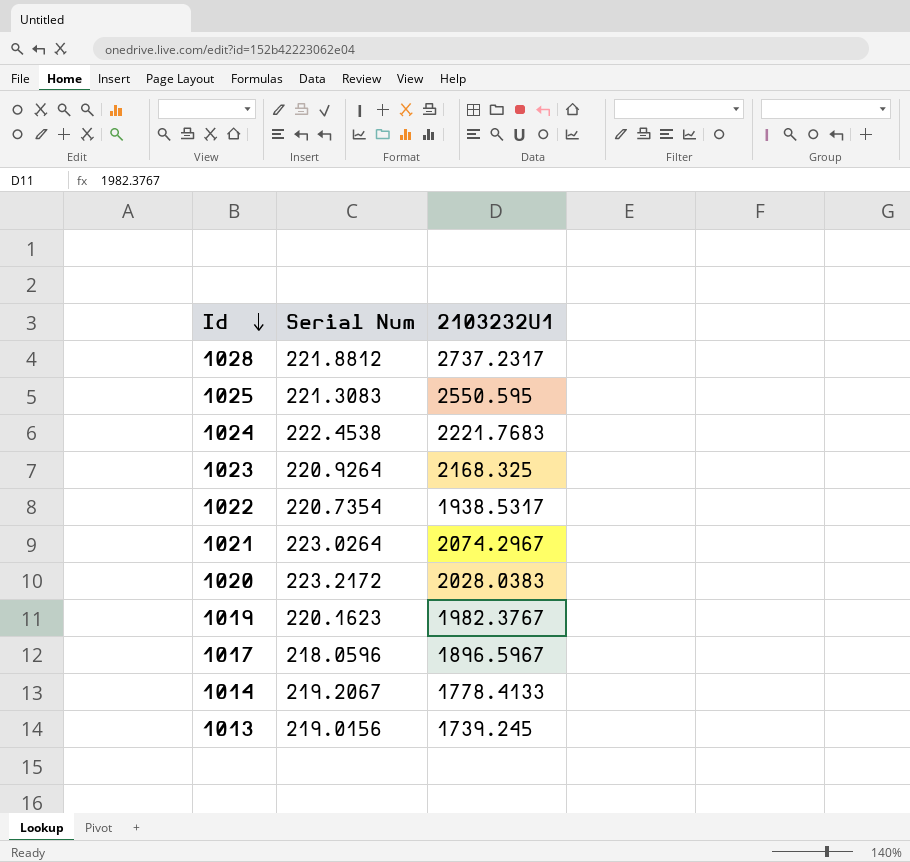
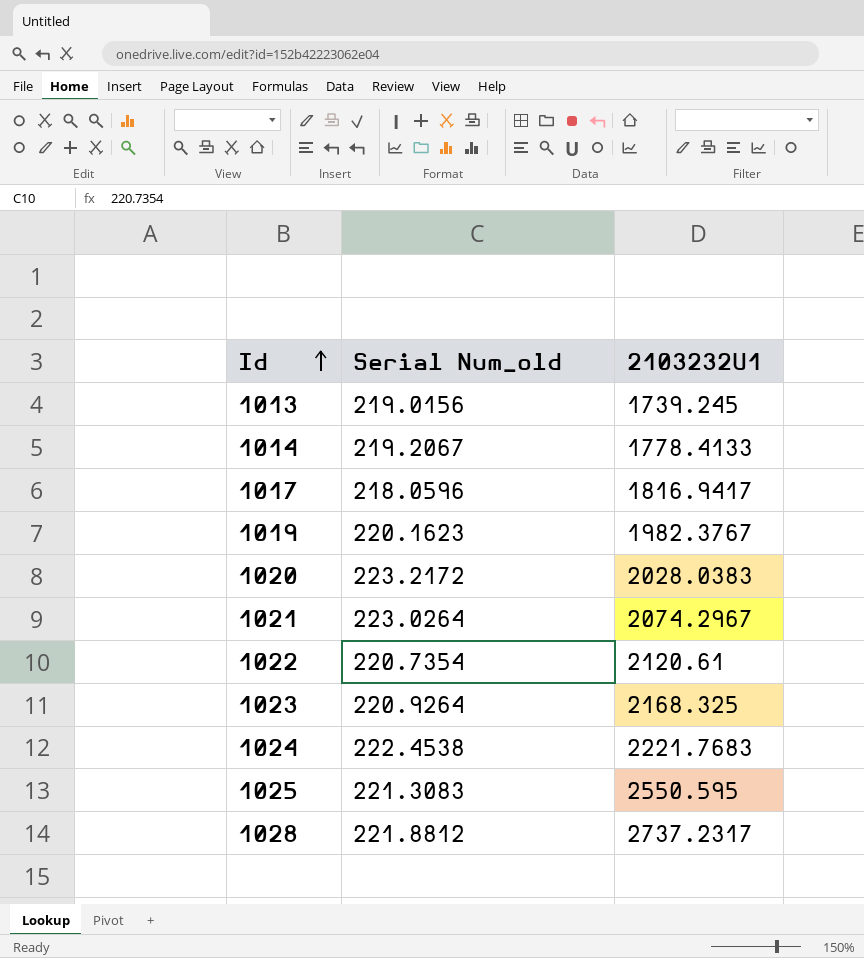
row order: Id descending -> Id ascending
column name: Serial Num -> Serial Num_old
1017 | 2103232U1: 1896.5967 -> 1816.9417
1022 | 2103232U1: 1938.5317 -> 2120.61

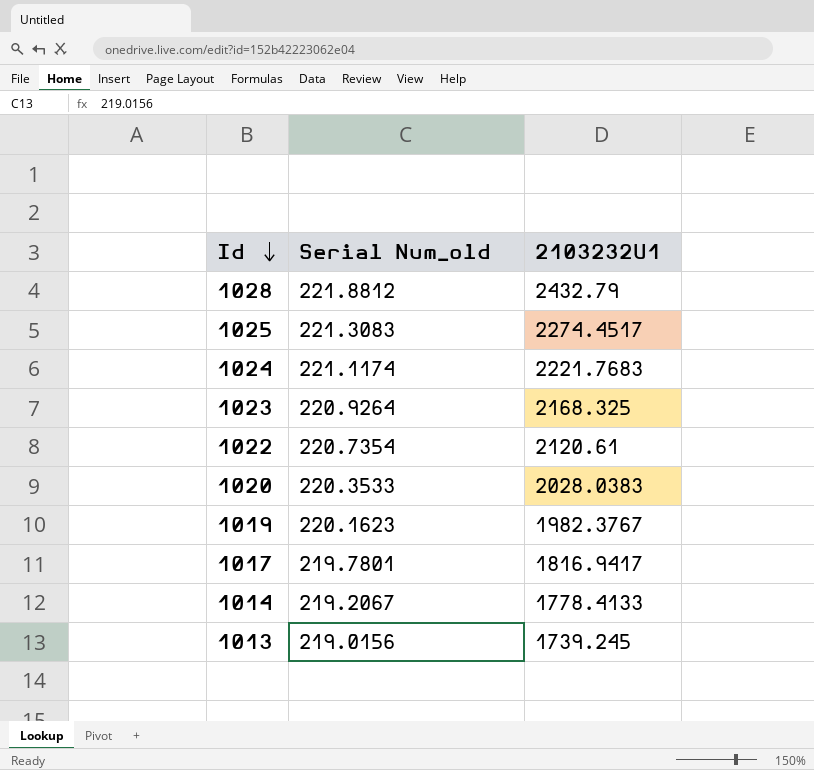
row order: Id ascending -> Id descending
row 1021: 223.0264 | 2074.2967 -> none
1028 | 2103232U1: 2737.2317 -> 2432.79
1025 | 2103232U1: 2550.595 -> 2274.4517
1024 | Serial Num_old: 222.4538 -> 221.1174
1020 | Serial Num_old: 223.2172 -> 220.3533
1017 | Serial Num_old: 218.0596 -> 219.7801

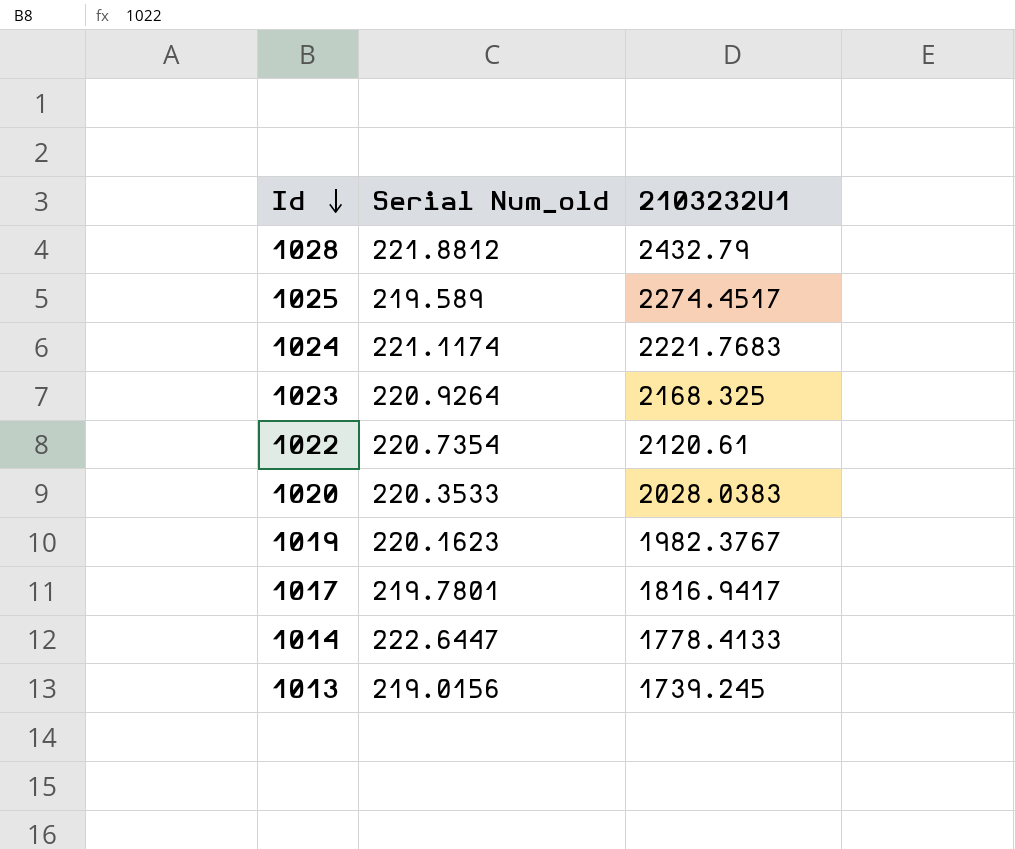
1025 | Serial Num_old: 221.3083 -> 219.589
1014 | Serial Num_old: 219.2067 -> 222.6447

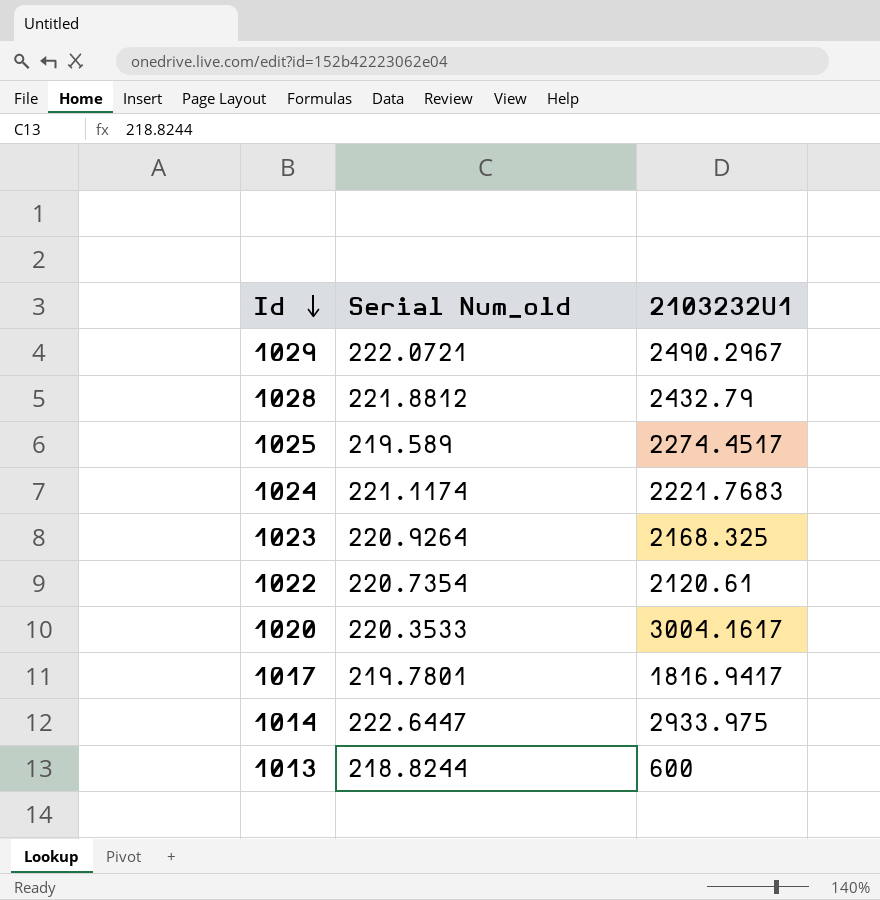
row 1019: 220.1623 | 1982.3767 -> none
row 1029: none -> 222.0721 | 2490.2967
1020 | 2103232U1: 2028.0383 -> 3004.1617
1014 | 2103232U1: 1778.4133 -> 2933.975
1013 | Serial Num_old: 219.0156 -> 218.8244
1013 | 2103232U1: 1739.245 -> 600

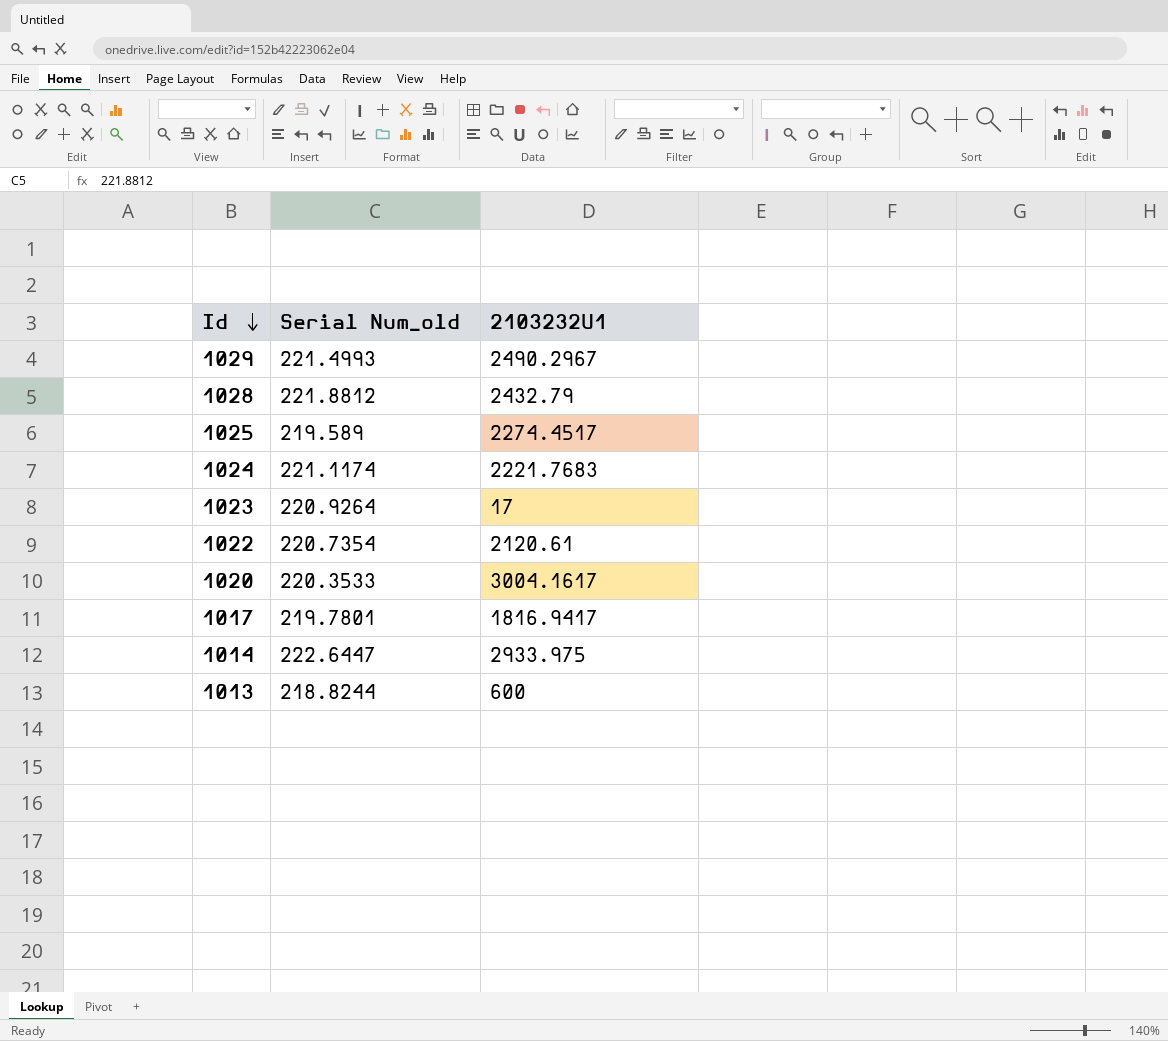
1029 | Serial Num_old: 222.0721 -> 221.4993
1023 | 2103232U1: 2168.325 -> 17

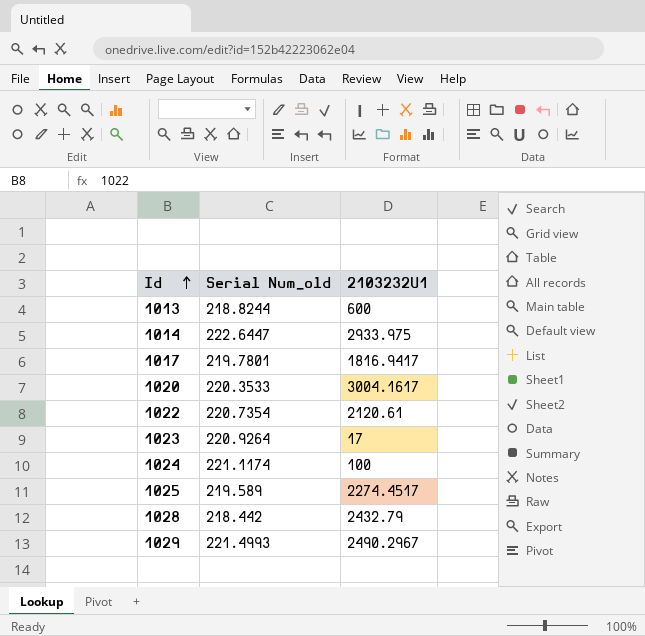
row order: Id descending -> Id ascending
1024 | 2103232U1: 2221.7683 -> 100
1028 | Serial Num_old: 221.8812 -> 218.442

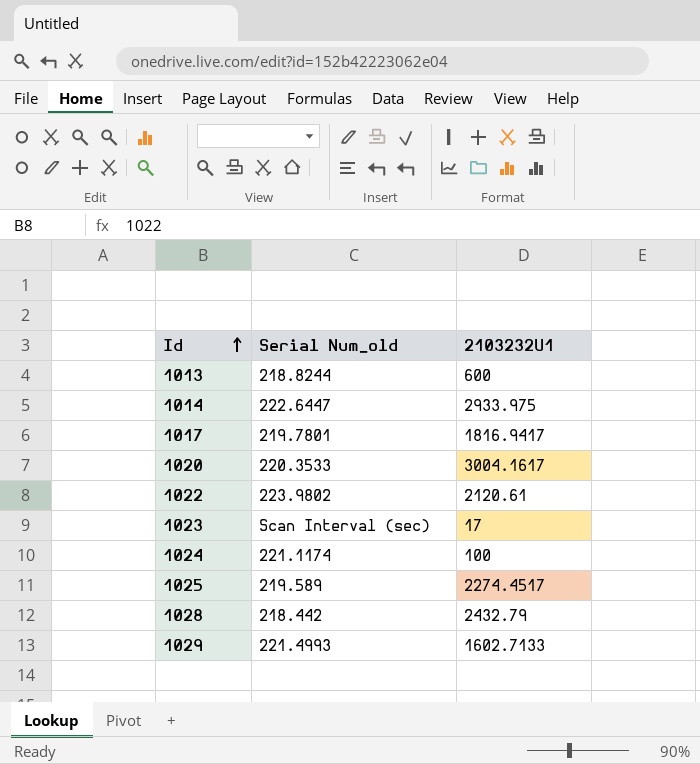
1022 | Serial Num_old: 220.7354 -> 223.9802
1023 | Serial Num_old: 220.9264 -> Scan Interval (sec)
1029 | 2103232U1: 2490.2967 -> 1602.7133

